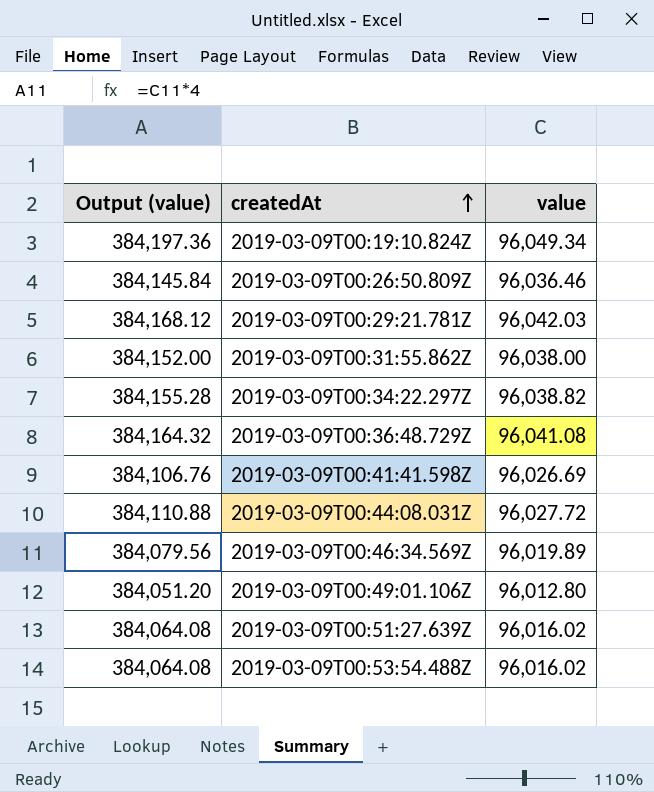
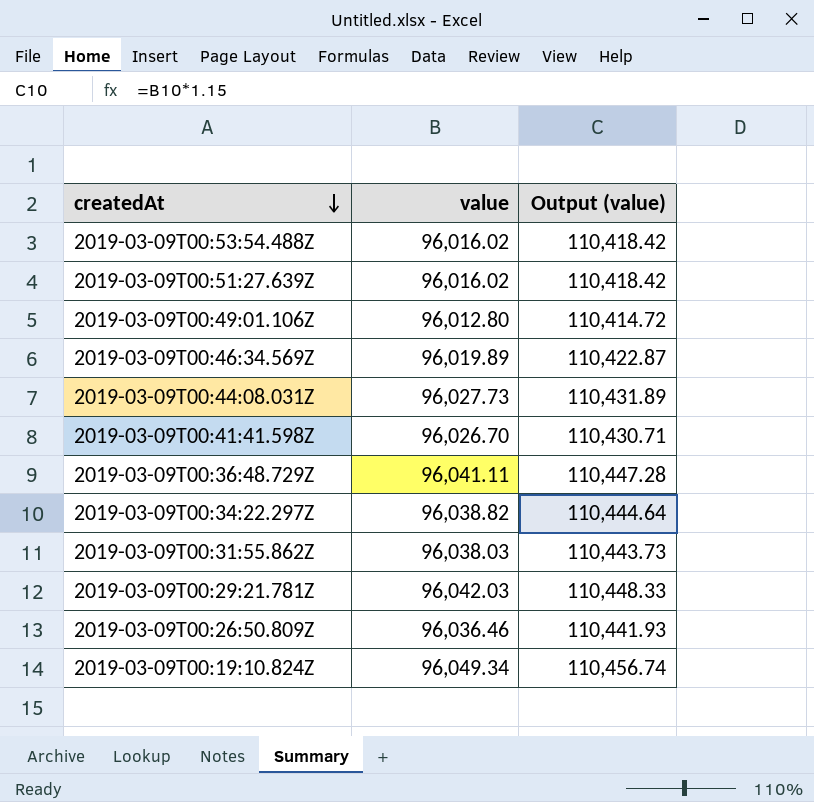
row order: createdAt ascending -> createdAt descending
column Output (value) | formula: [value] * 4 -> [value] * 1.15
column Output (value) | position: 1 -> 3
2019-03-09T00:44:08.031Z | value: 96,027.72 -> 96,027.73
2019-03-09T00:41:41.598Z | value: 96,026.69 -> 96,026.70
2019-03-09T00:36:48.729Z | value: 96,041.08 -> 96,041.11
2019-03-09T00:31:55.862Z | value: 96,038.00 -> 96,038.03

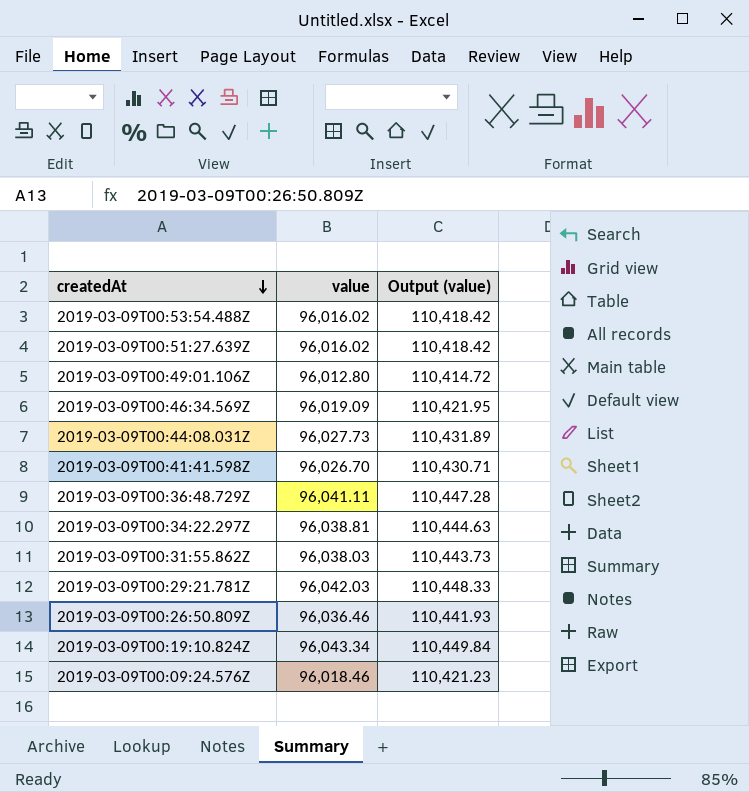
2019-03-09T00:46:34.569Z | value: 96,019.89 -> 96,019.09
2019-03-09T00:46:34.569Z | Output (value): 110,422.87 -> 110,421.95
2019-03-09T00:34:22.297Z | value: 96,038.82 -> 96,038.81
2019-03-09T00:34:22.297Z | Output (value): 110,444.64 -> 110,444.63
2019-03-09T00:19:10.824Z | value: 96,049.34 -> 96,043.34
2019-03-09T00:19:10.824Z | Output (value): 110,456.74 -> 110,449.84
row 2019-03-09T00:09:24.576Z: none -> 96,018.46 | 110,421.23

